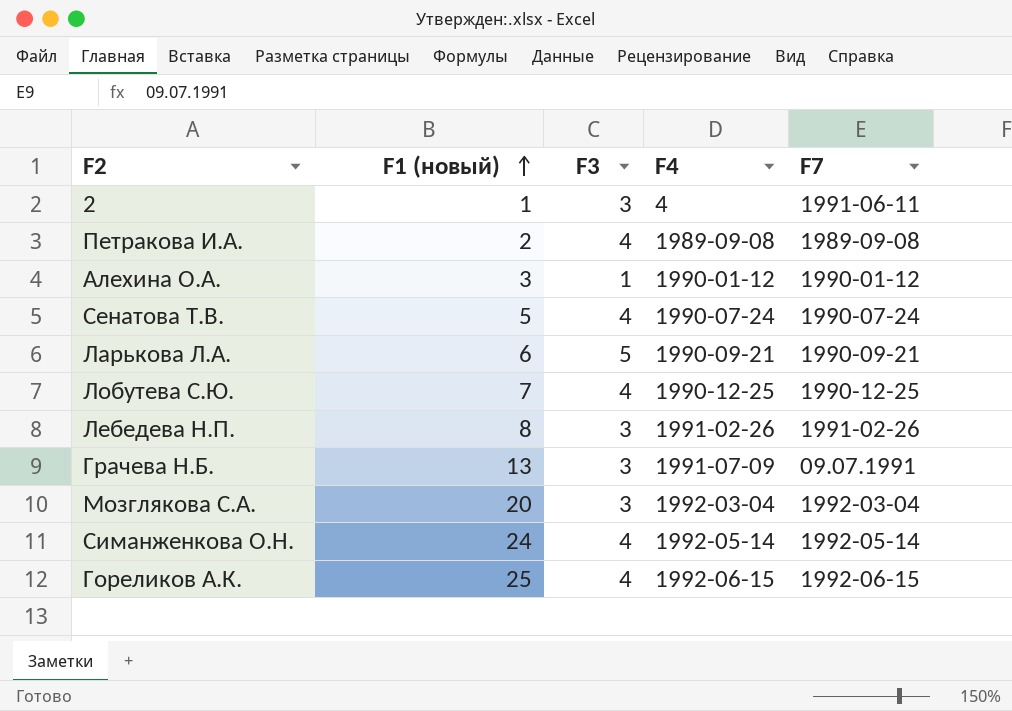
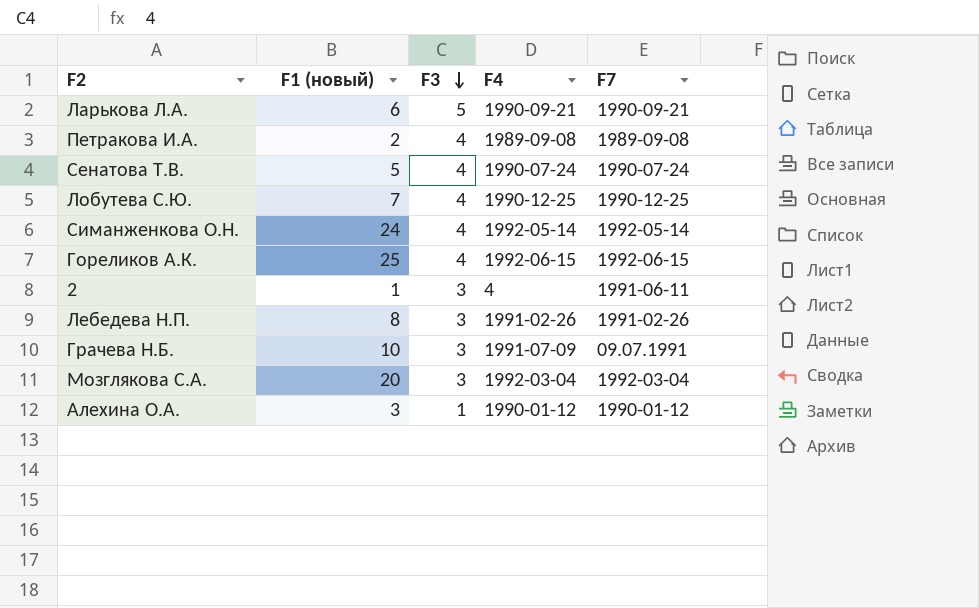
row order: F1 (новый) ascending -> F3 descending
Грачева Н.Б. | F1 (новый): 13 -> 10

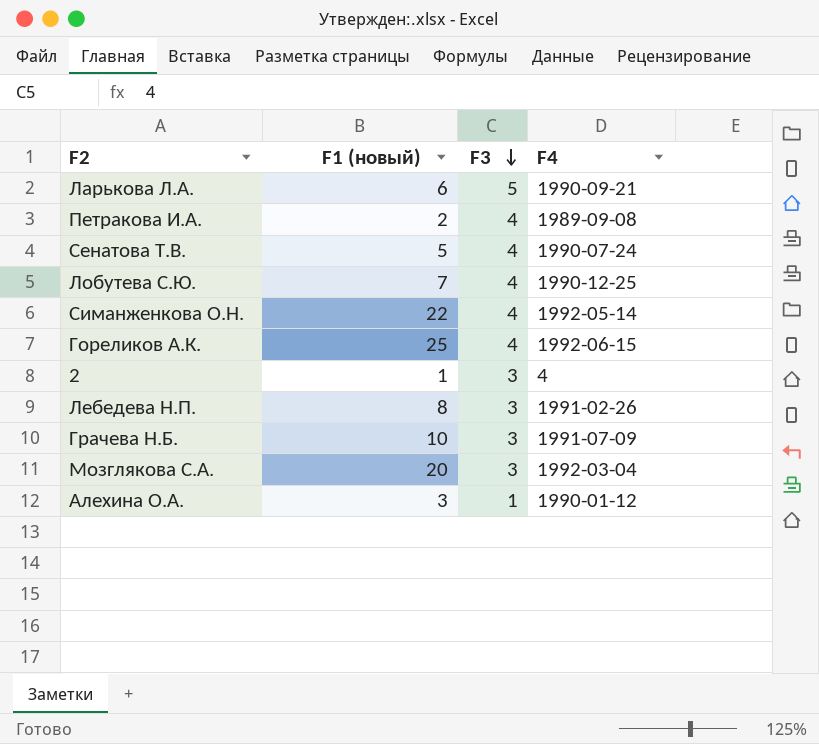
column F7 | position: 5 -> none
Симанженкова О.Н. | F1 (новый): 24 -> 22

